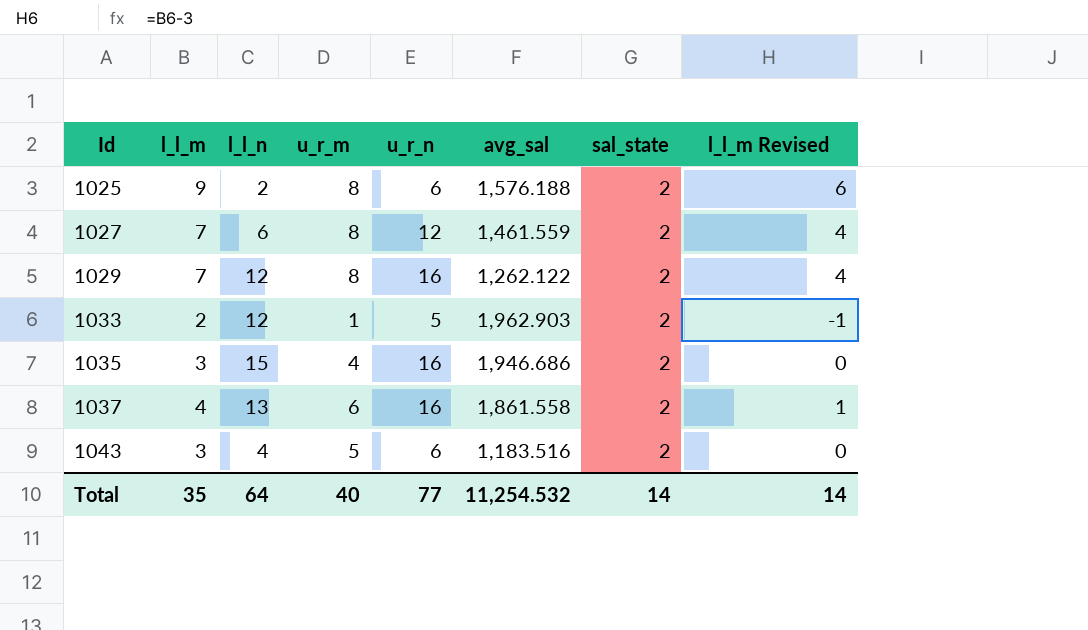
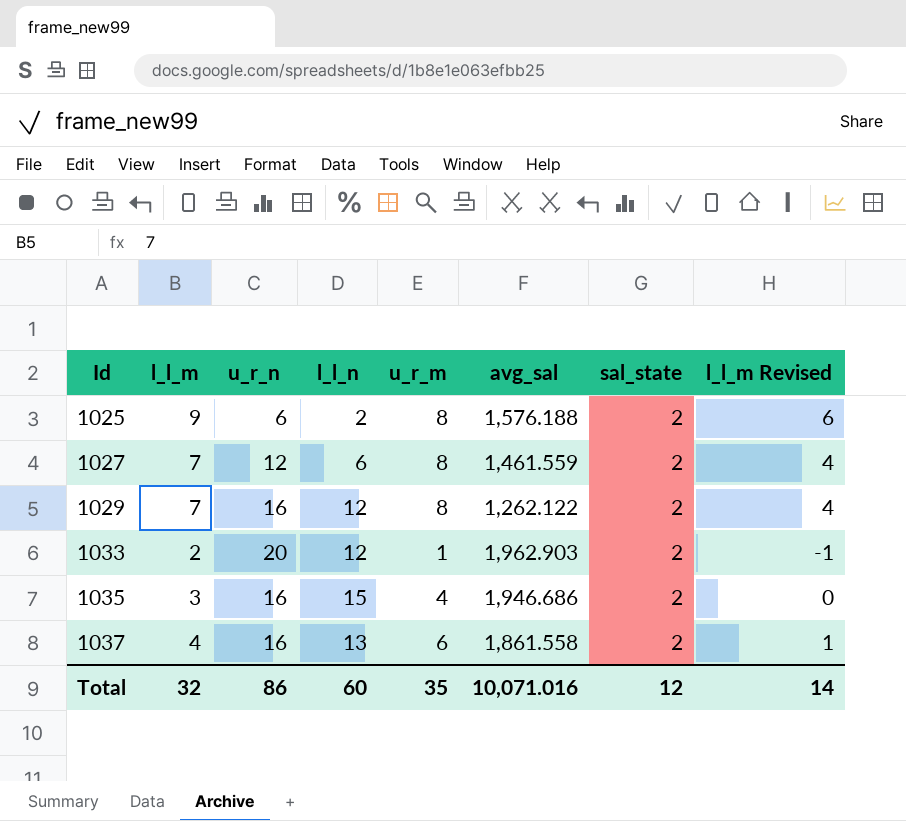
column u_r_n | position: 5 -> 3
row 1043: 3 | 4 | 5 | 6 | 1,183.516 | 2 | 0 -> none
1033 | u_r_n: 5 -> 20
Total | l_l_m: 35 -> 32
Total | u_r_n: 77 -> 86
Total | l_l_n: 64 -> 60
Total | u_r_m: 40 -> 35
Total | avg_sal: 11,254.532 -> 10,071.016
Total | sal_state: 14 -> 12

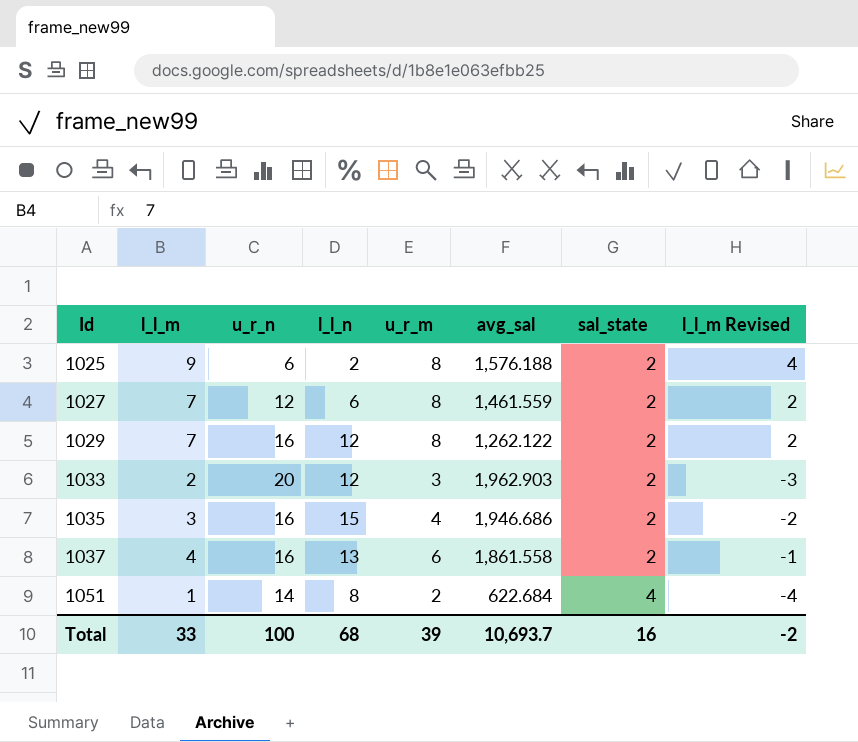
column l_l_m Revised | formula: [l_l_m] - 3 -> [l_l_m] - 5
1033 | u_r_m: 1 -> 3
row 1051: none -> 1 | 14 | 8 | 2 | 622.684 | 4 | -4
Total | l_l_m: 32 -> 33
Total | u_r_n: 86 -> 100
Total | l_l_n: 60 -> 68
Total | u_r_m: 35 -> 39
Total | avg_sal: 10,071.016 -> 10,693.7
Total | sal_state: 12 -> 16
Total | l_l_m Revised: 14 -> -2

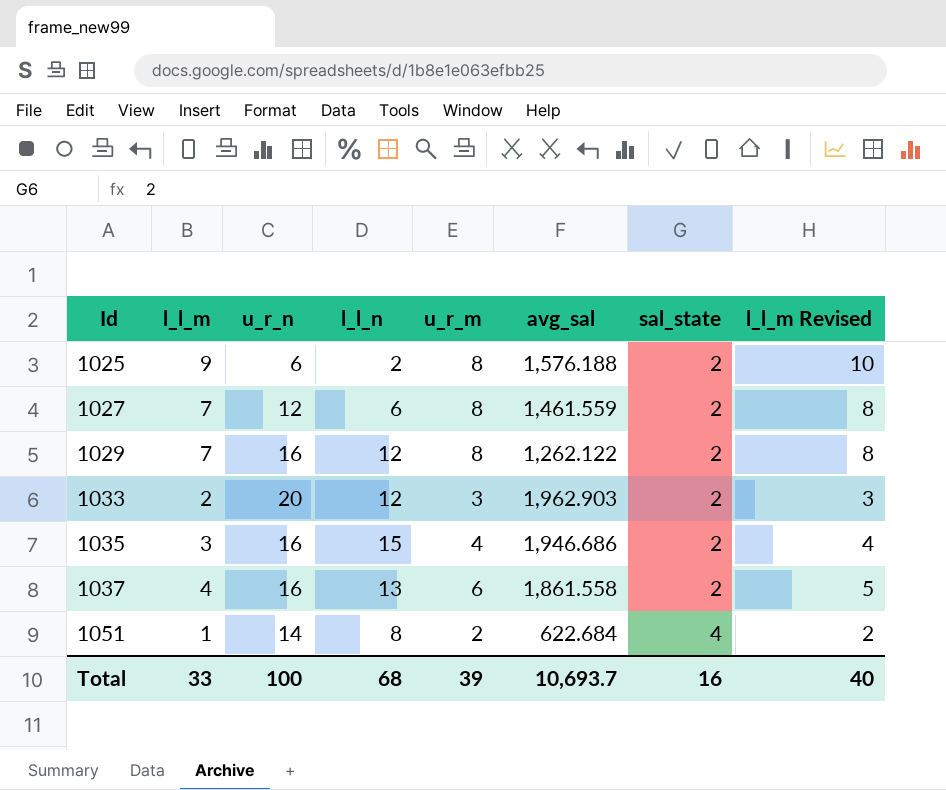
column l_l_m Revised | formula: [l_l_m] - 5 -> [l_l_m] + 1
Total | l_l_m Revised: -2 -> 40

